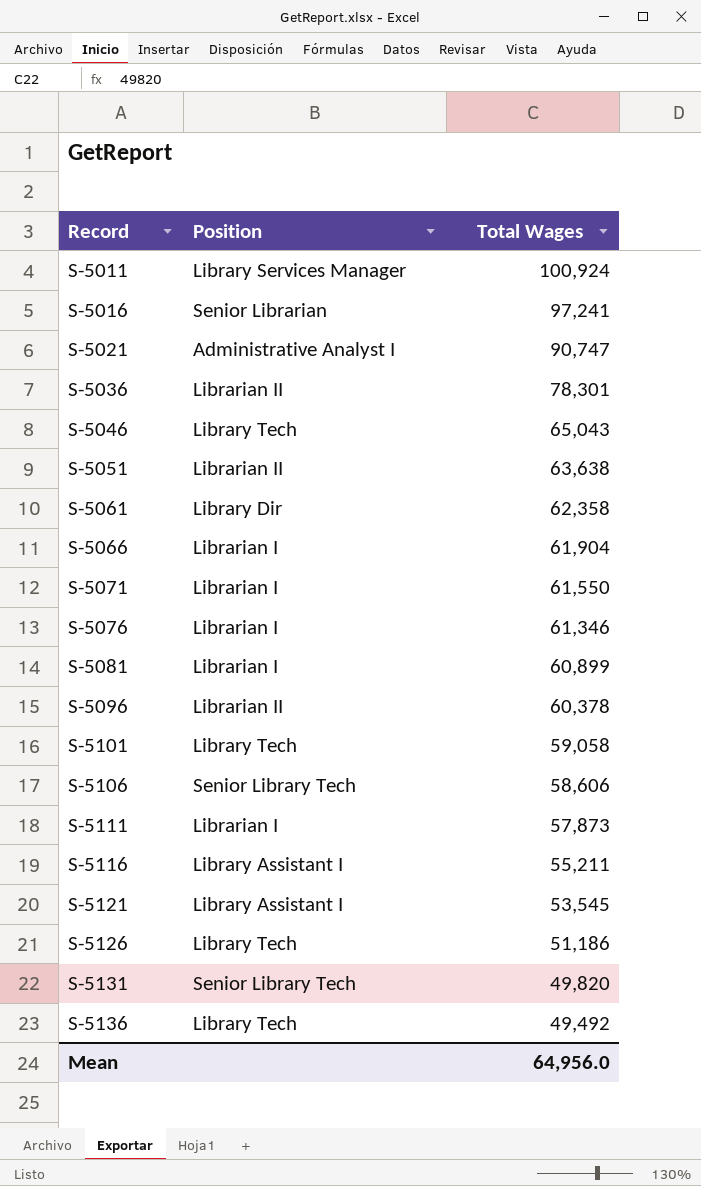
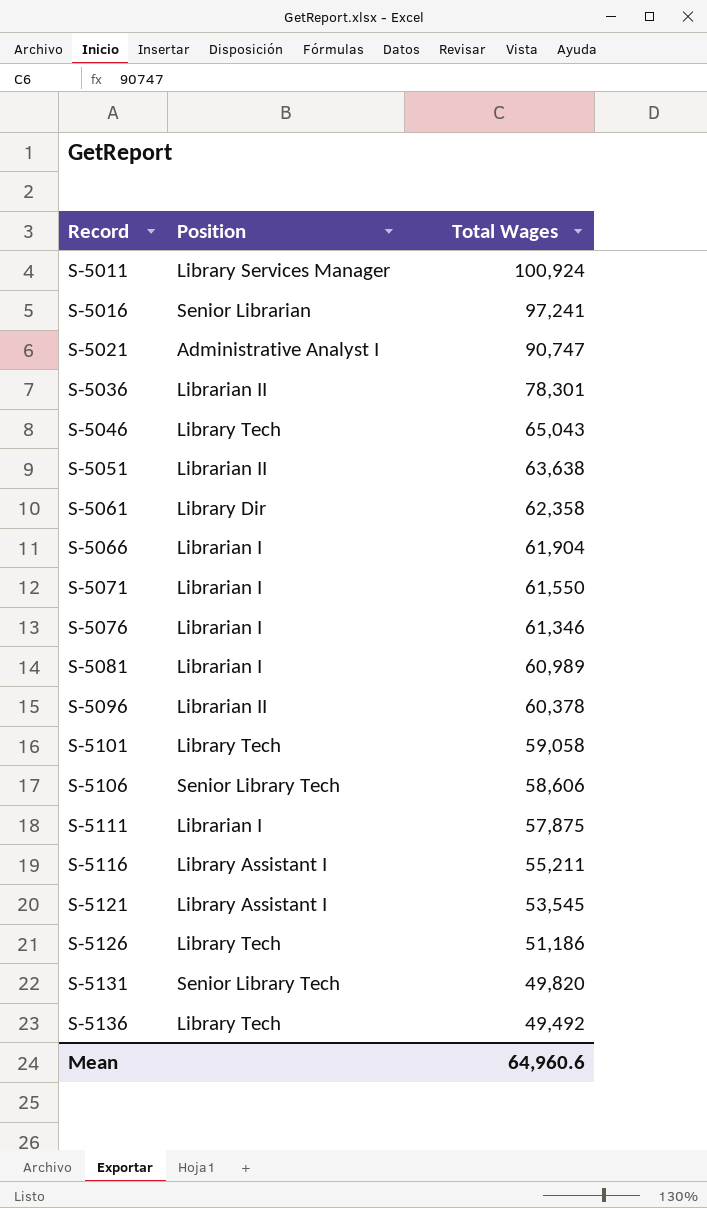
S-5081 | Total Wages: 60,899 -> 60,989
S-5111 | Total Wages: 57,873 -> 57,875
Mean | Total Wages: 64,956.0 -> 64,960.6

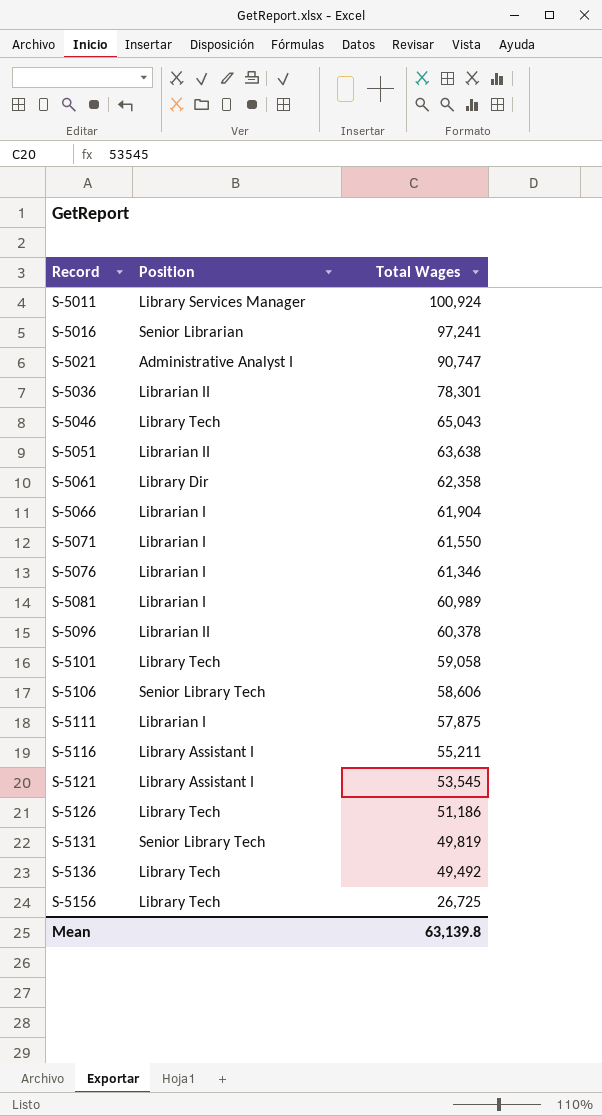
S-5131 | Total Wages: 49,820 -> 49,819
row S-5156: none -> Library Tech | 26,725
Mean | Total Wages: 64,960.6 -> 63,139.8

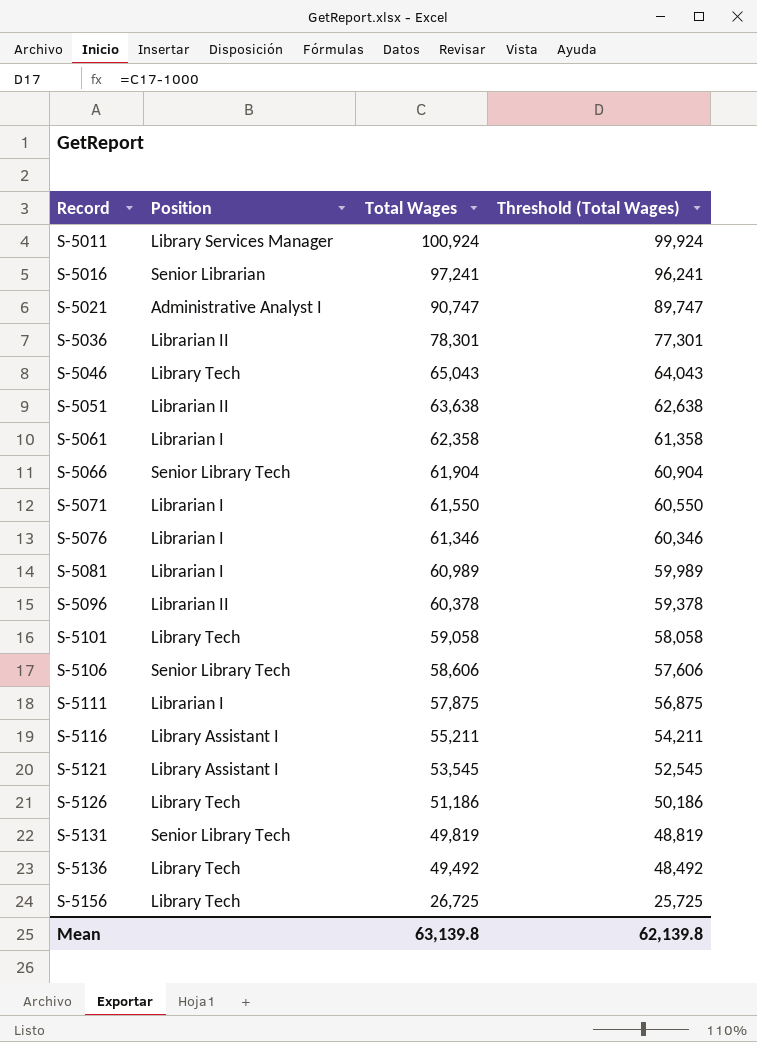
column Threshold (Total Wages) | formula: none -> [Total Wages] - 1000
S-5061 | Position: Library Dir -> Librarian I
S-5066 | Position: Librarian I -> Senior Library Tech

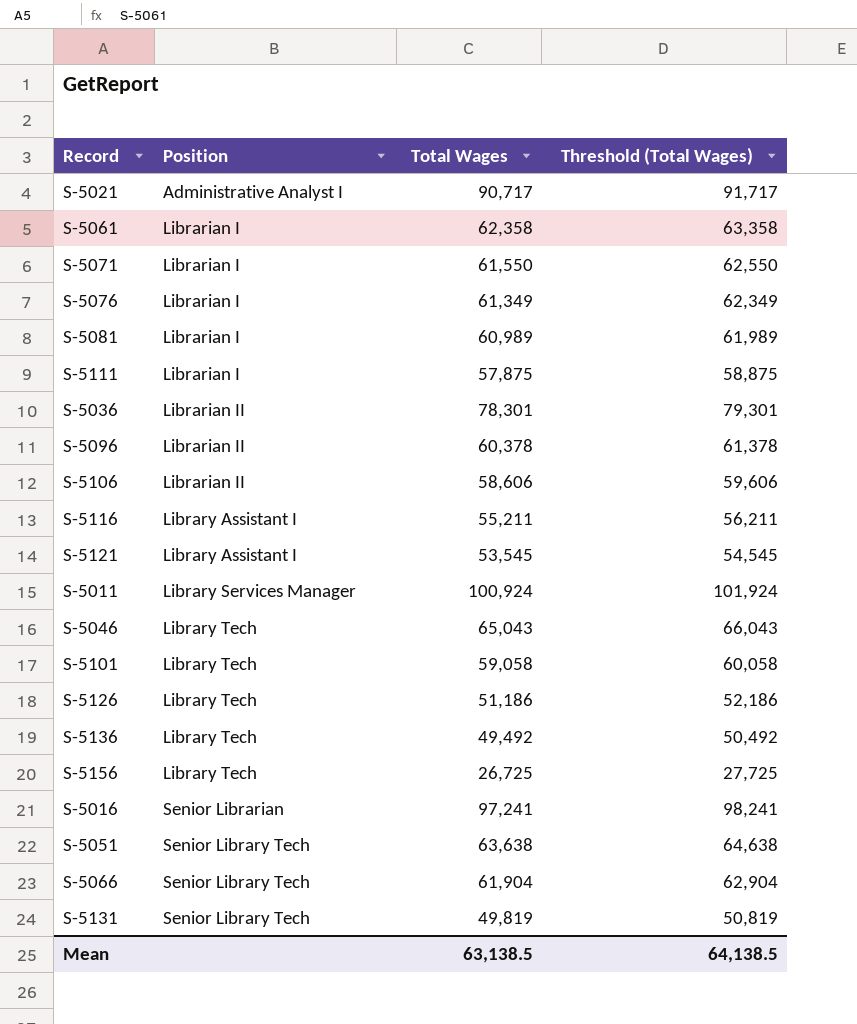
row order: Record ascending -> Position ascending
column Threshold (Total Wages) | formula: [Total Wages] - 1000 -> [Total Wages] + 1000
S-5021 | Total Wages: 90,747 -> 90,717
S-5076 | Total Wages: 61,346 -> 61,349
S-5106 | Position: Senior Library Tech -> Librarian II
S-5051 | Position: Librarian II -> Senior Library Tech
Mean | Total Wages: 63,139.8 -> 63,138.5
Mean | Threshold (Total Wages): 62,139.8 -> 64,138.5

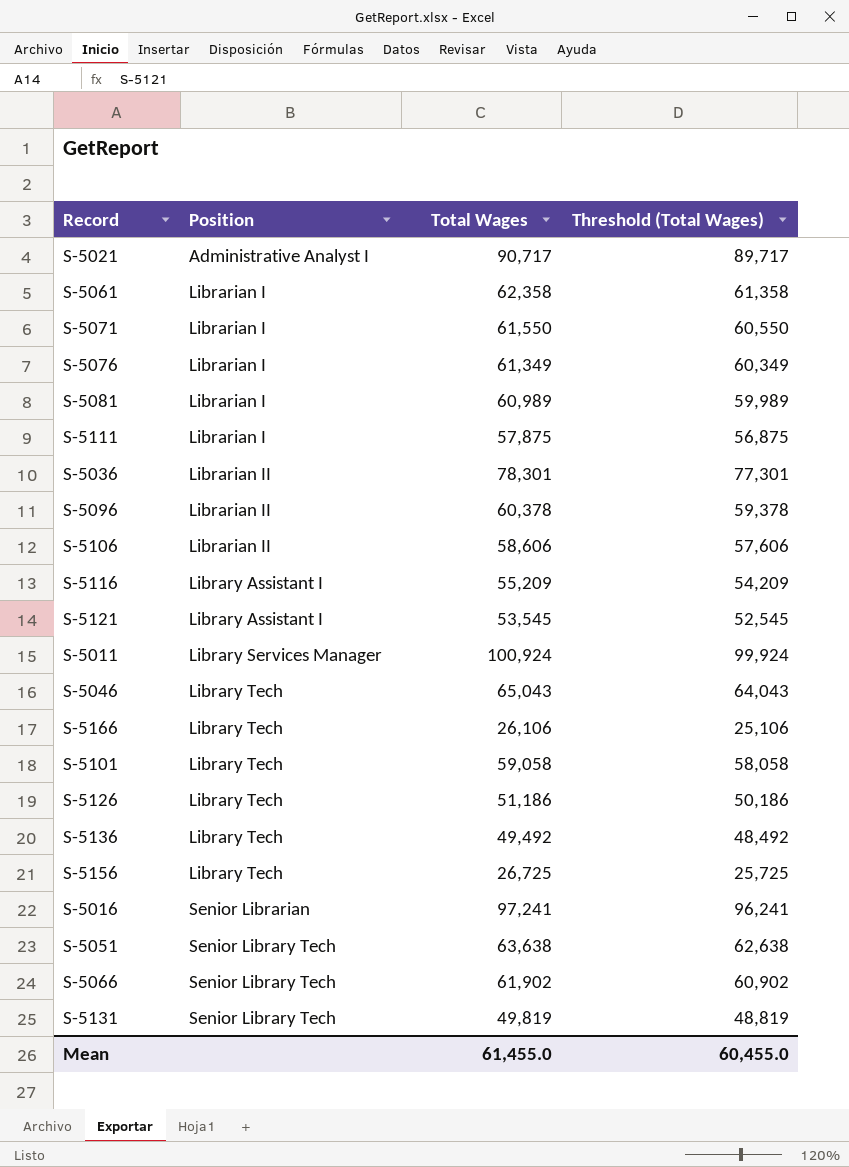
column Threshold (Total Wages) | formula: [Total Wages] + 1000 -> [Total Wages] - 1000
S-5116 | Total Wages: 55,211 -> 55,209
row S-5166: none -> Library Tech | 26,106 | 25,106
S-5066 | Total Wages: 61,904 -> 61,902
Mean | Total Wages: 63,138.5 -> 61,455.0
Mean | Threshold (Total Wages): 64,138.5 -> 60,455.0

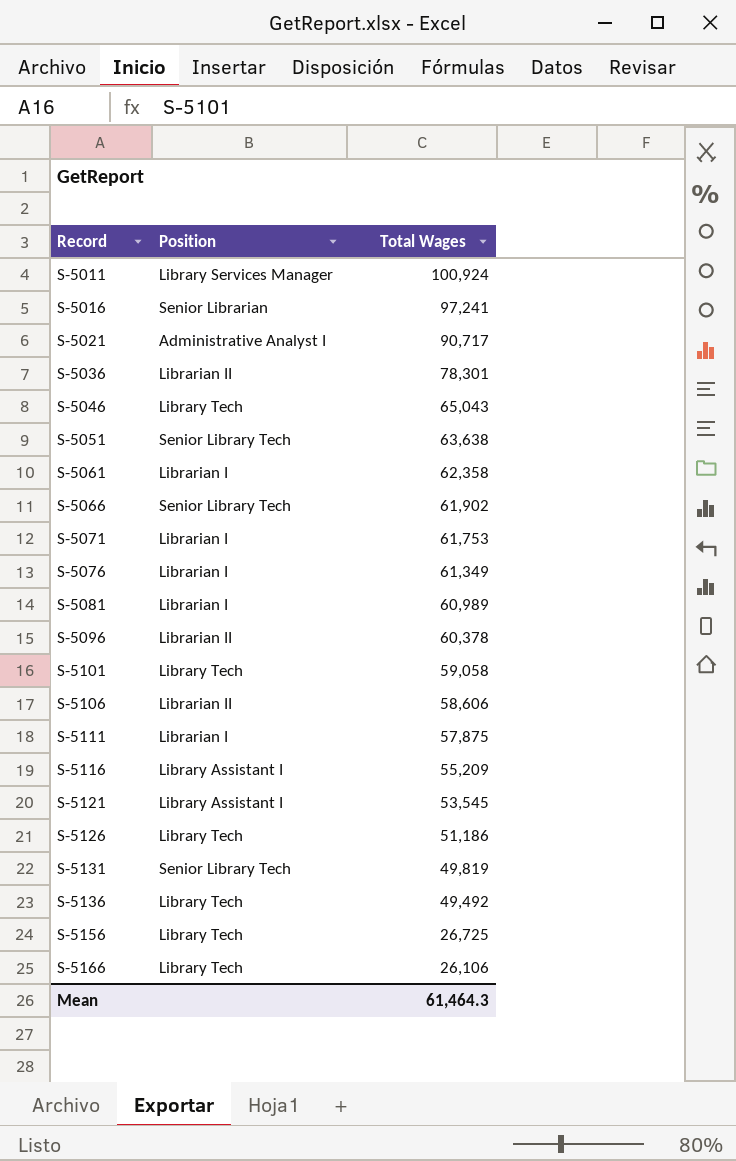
row order: Position ascending -> Record ascending
column Threshold (Total Wages) | formula: [Total Wages] - 1000 -> none
S-5071 | Total Wages: 61,550 -> 61,753
Mean | Total Wages: 61,455.0 -> 61,464.3

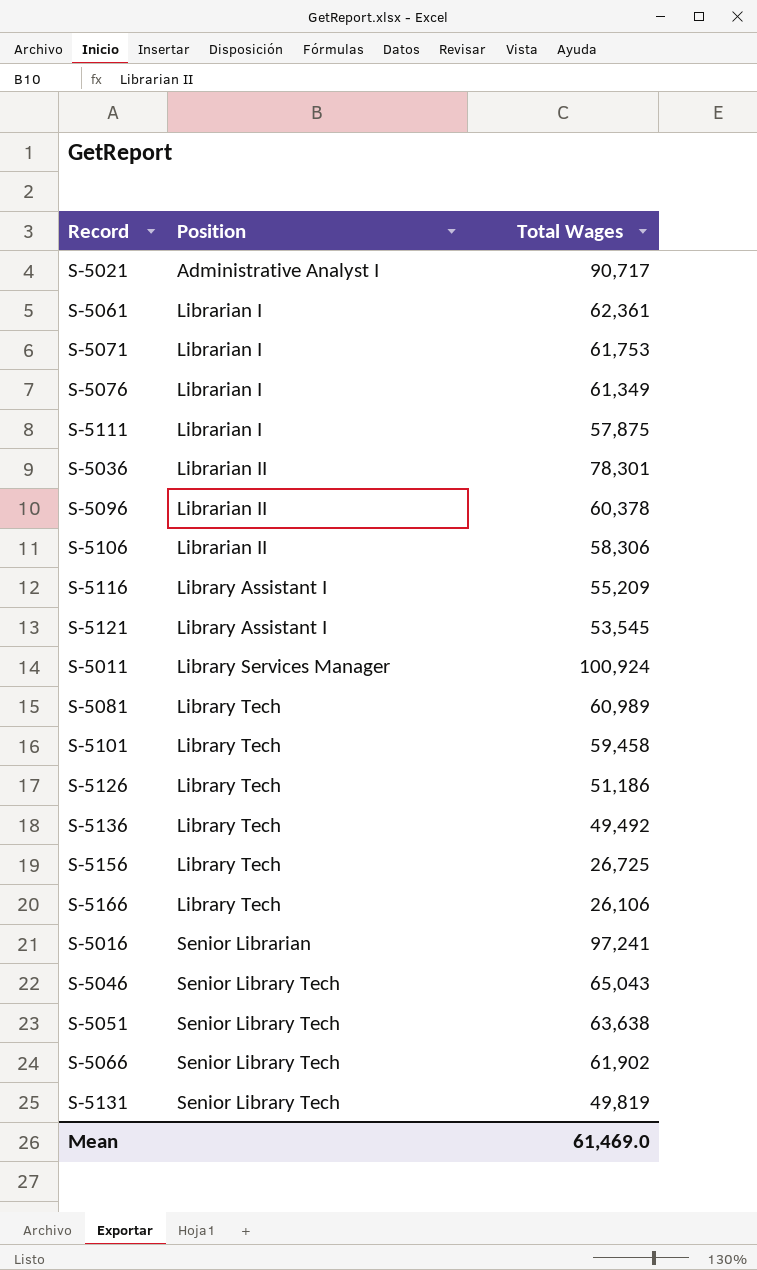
row order: Record ascending -> Position ascending
S-5061 | Total Wages: 62,358 -> 62,361
S-5106 | Total Wages: 58,606 -> 58,306
S-5081 | Position: Librarian I -> Library Tech
S-5101 | Total Wages: 59,058 -> 59,458
S-5046 | Position: Library Tech -> Senior Library Tech
Mean | Total Wages: 61,464.3 -> 61,469.0

